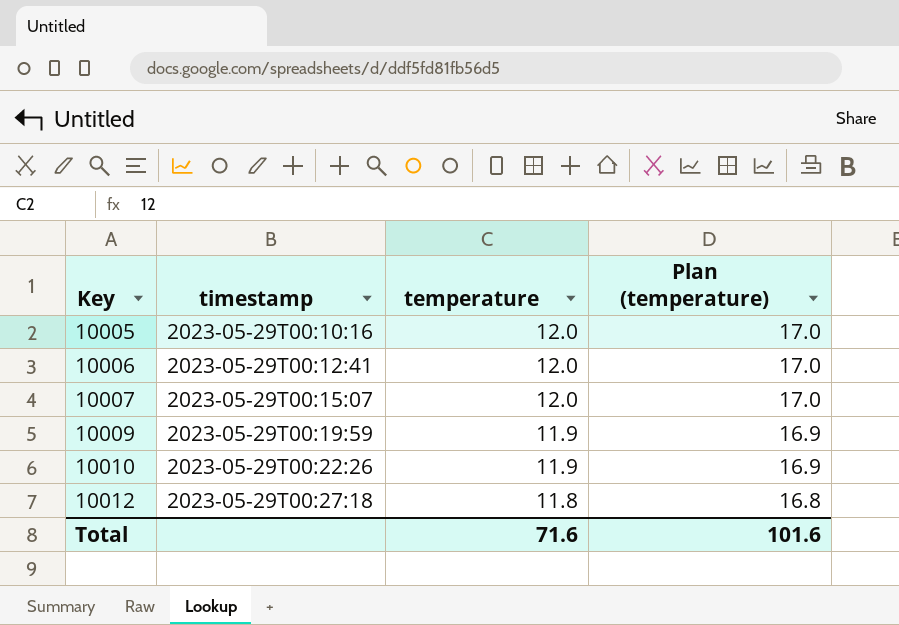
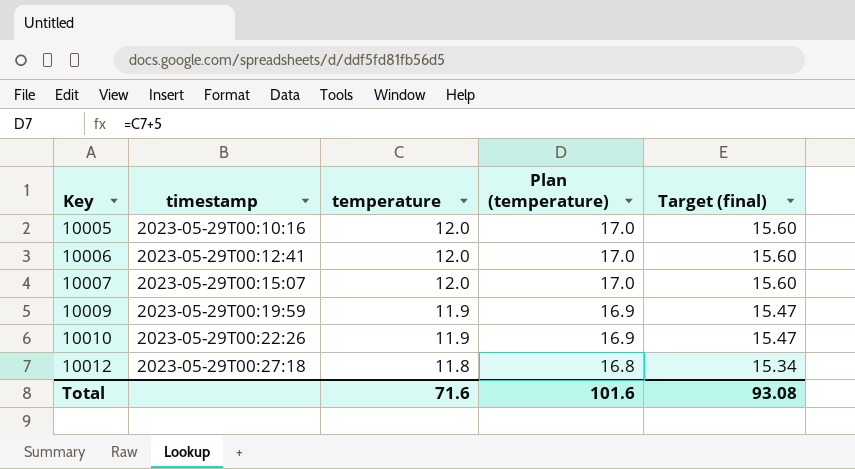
column Target (final) | formula: none -> [temperature] * 1.3

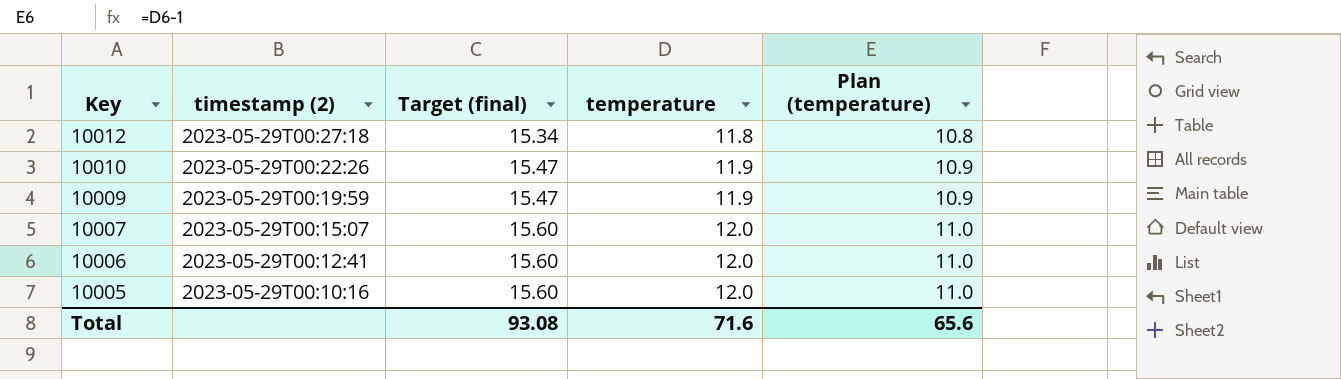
row order: Key ascending -> Key descending
column name: timestamp -> timestamp (2)
column Target (final) | position: 5 -> 3
column Plan (temperature) | formula: [temperature] + 5 -> [temperature] - 1
Total | Plan (temperature): 101.6 -> 65.6

